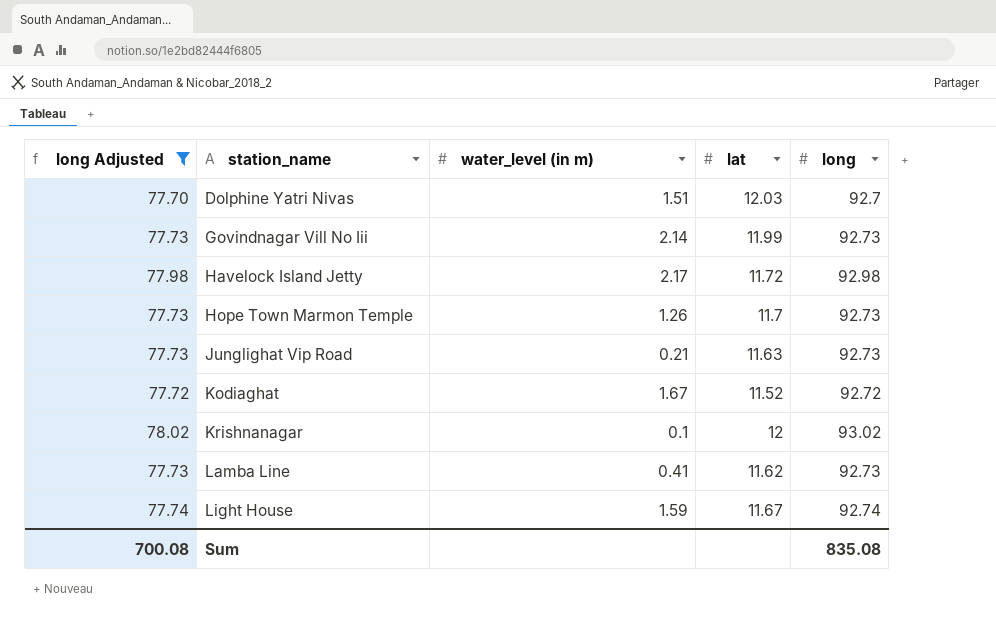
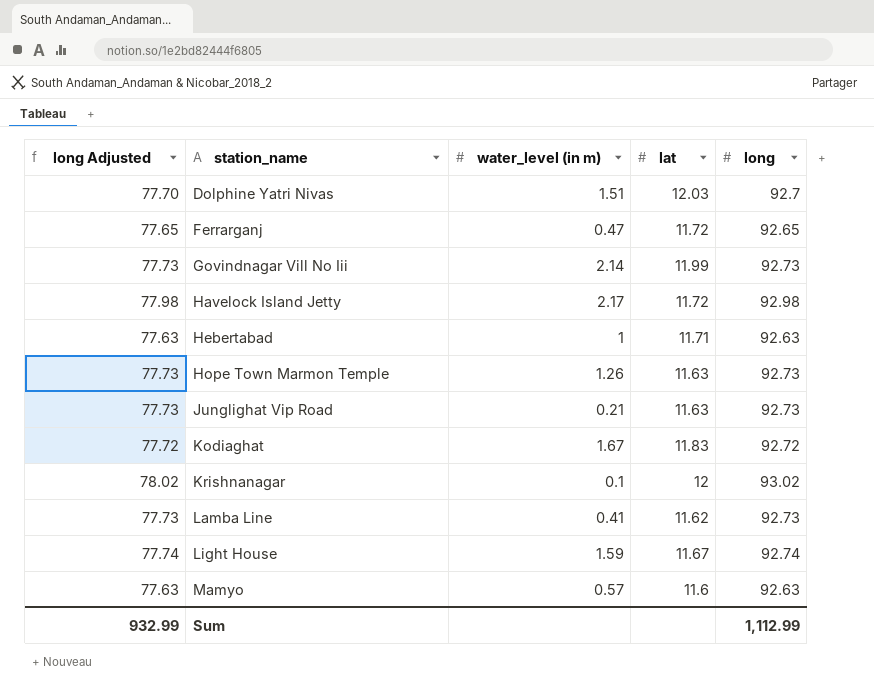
filter: long Adjusted >= 77.70 -> none
Hope Town Marmon Temple | lat: 11.7 -> 11.63
Kodiaghat | lat: 11.52 -> 11.83
Sum | long Adjusted: 700.08 -> 932.99
Sum | long: 835.08 -> 1,112.99

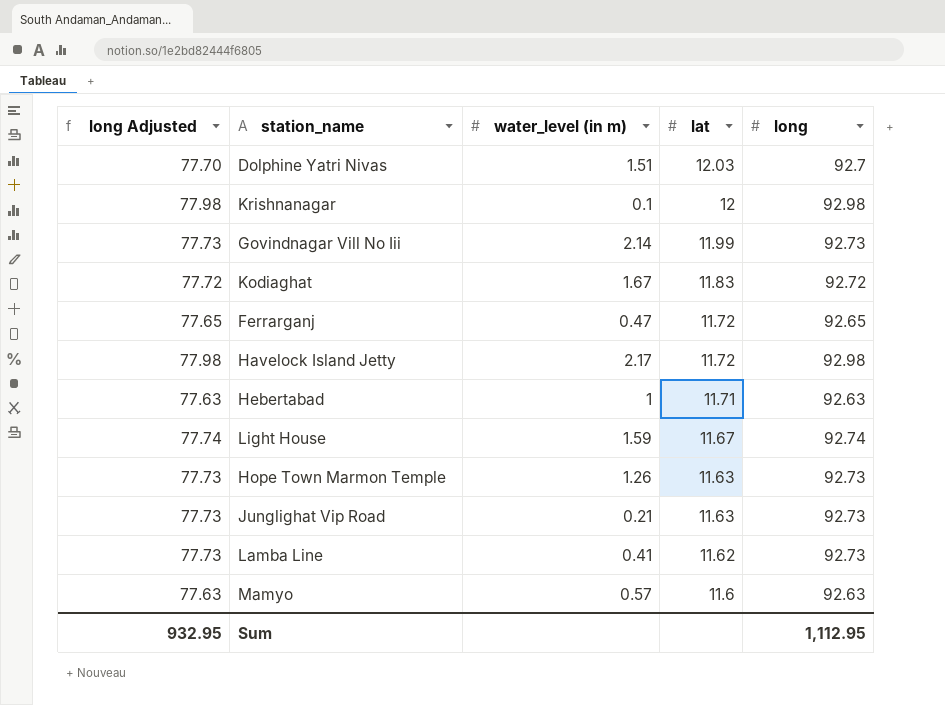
row order: station_name ascending -> lat descending
Krishnanagar | long Adjusted: 78.02 -> 77.98
Krishnanagar | long: 93.02 -> 92.98
Sum | long Adjusted: 932.99 -> 932.95
Sum | long: 1,112.99 -> 1,112.95

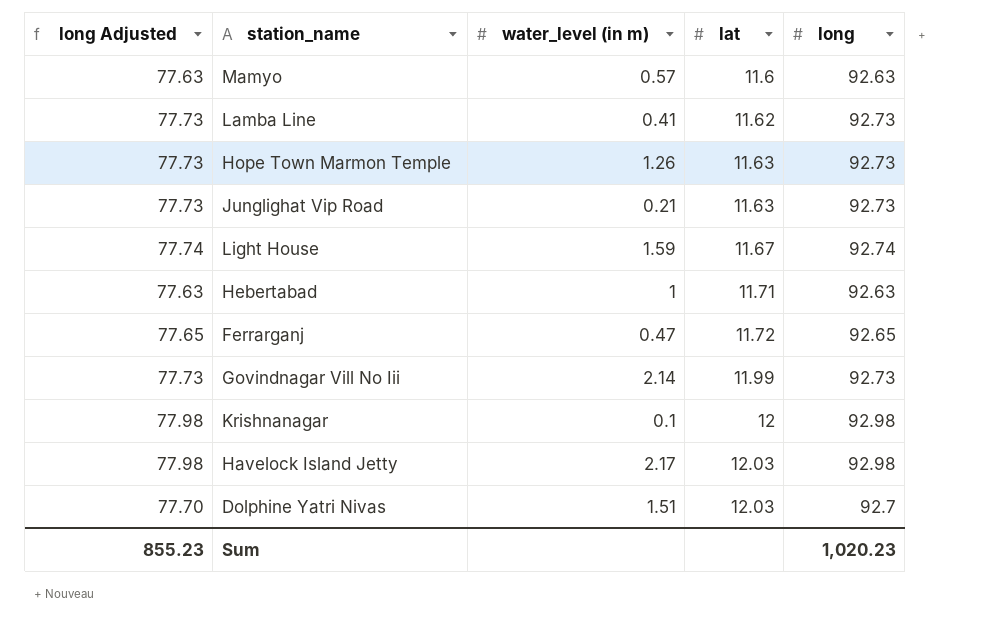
row order: lat descending -> lat ascending
row Kodiaghat: 77.72 | 1.67 | 11.83 | 92.72 -> none
Havelock Island Jetty | lat: 11.72 -> 12.03
Sum | long Adjusted: 932.95 -> 855.23
Sum | long: 1,112.95 -> 1,020.23

